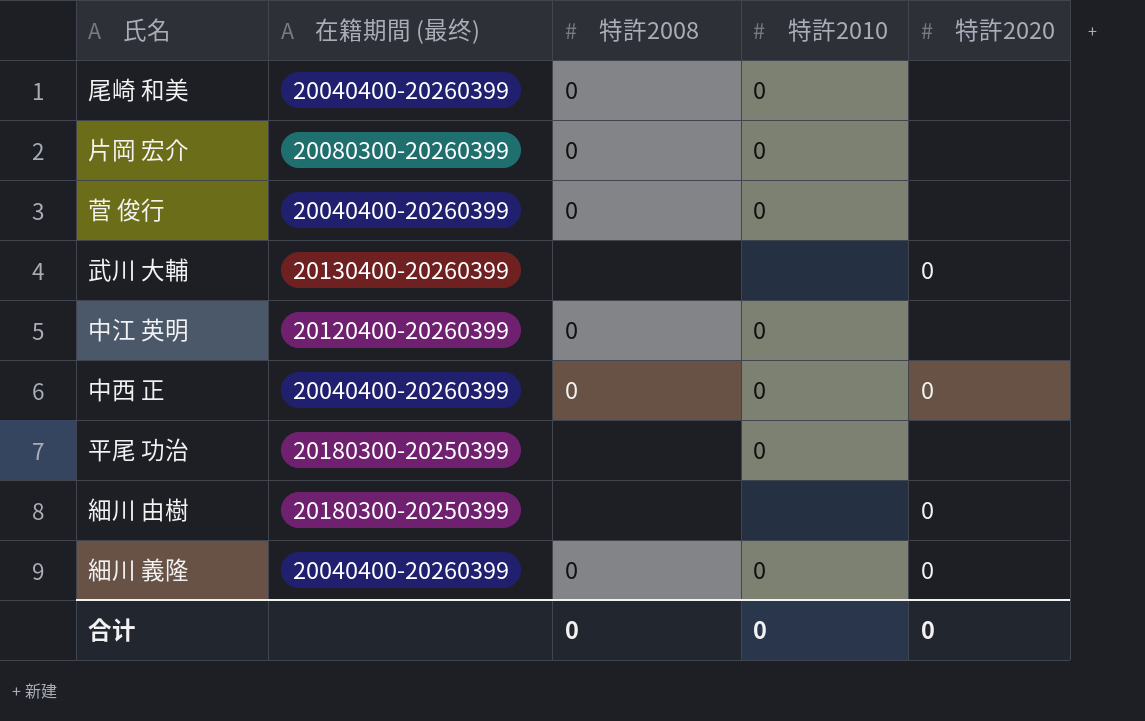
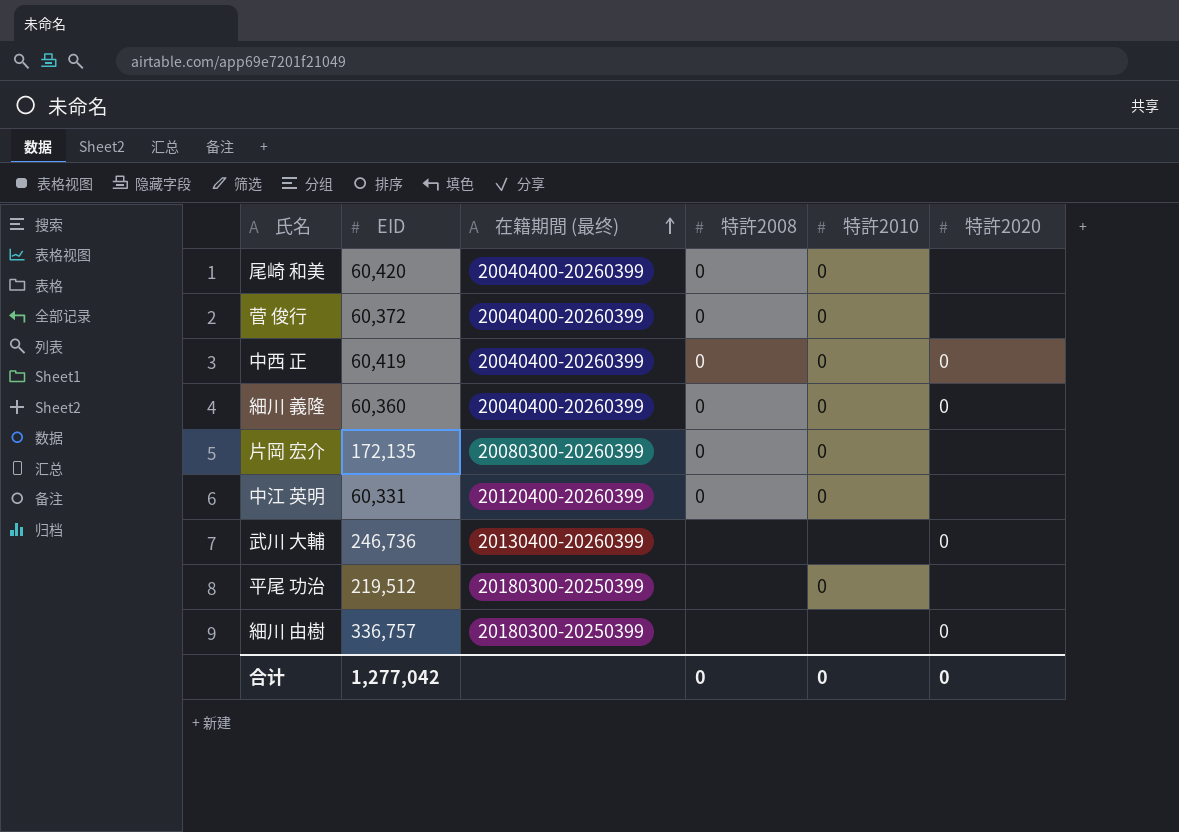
row order: none -> 在籍期間 (最终) ascending
column EID | position: none -> 2

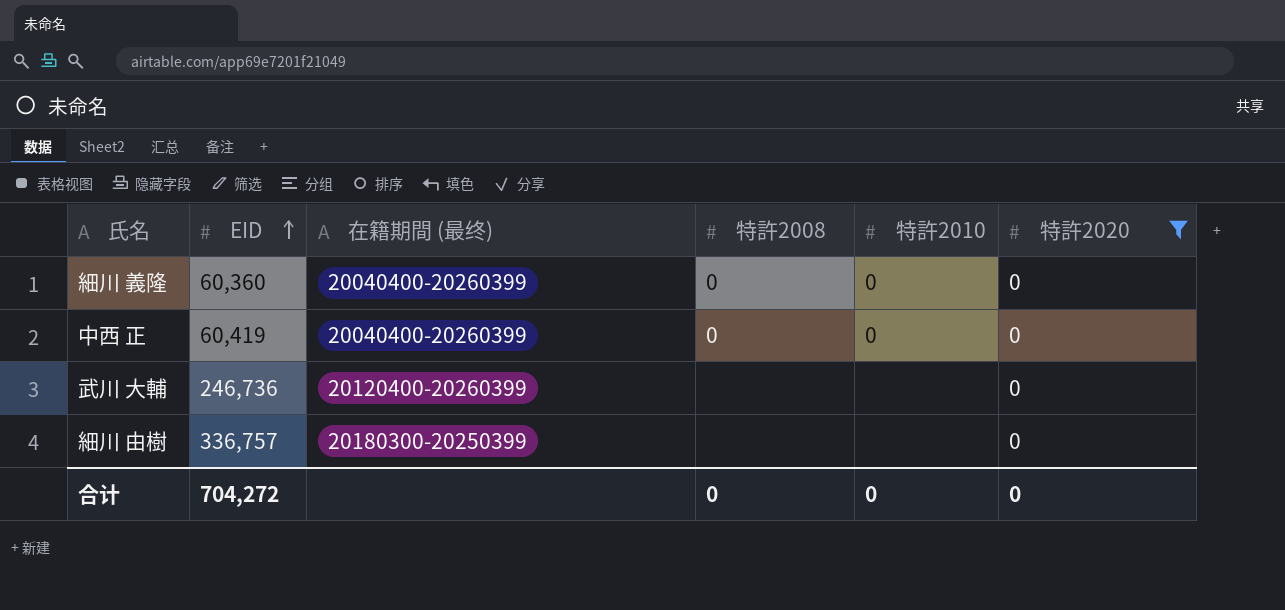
filter: none -> 特許2020 = 0
row order: 在籍期間 (最终) ascending -> EID ascending
武川 大輔 | 在籍期間 (最终): 20130400-20260399 -> 20120400-20260399
合计 | EID: 1,277,042 -> 704,272

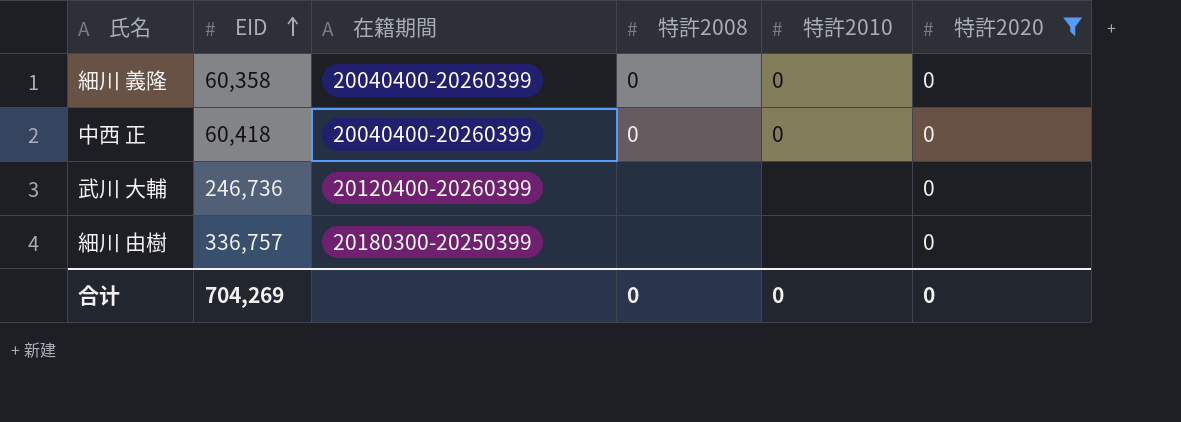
column name: 在籍期間 (最终) -> 在籍期間
細川 義隆 | EID: 60,360 -> 60,358
中西 正 | EID: 60,419 -> 60,418
合计 | EID: 704,272 -> 704,269

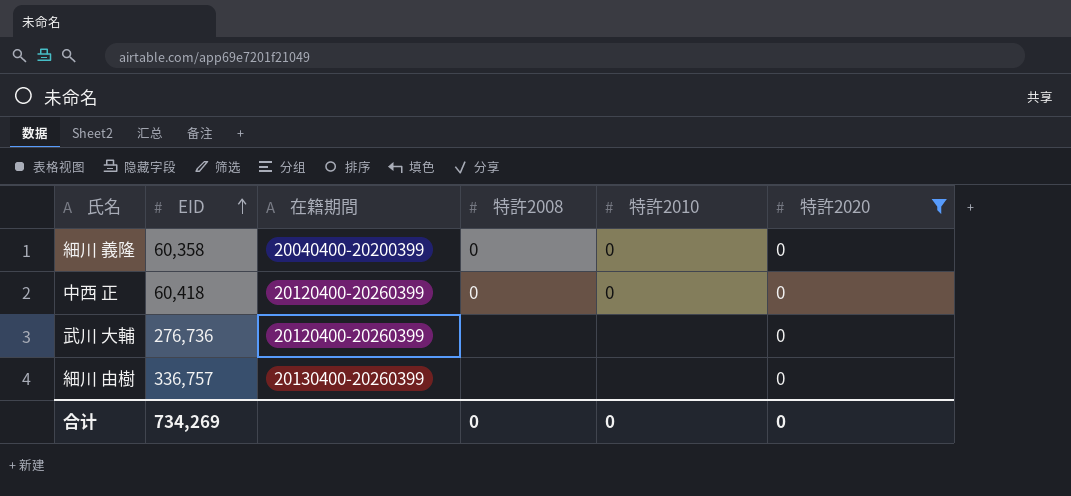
細川 義隆 | 在籍期間: 20040400-20260399 -> 20040400-20200399
中西 正 | 在籍期間: 20040400-20260399 -> 20120400-20260399
武川 大輔 | EID: 246,736 -> 276,736
細川 由樹 | 在籍期間: 20180300-20250399 -> 20130400-20260399
合计 | EID: 704,269 -> 734,269

